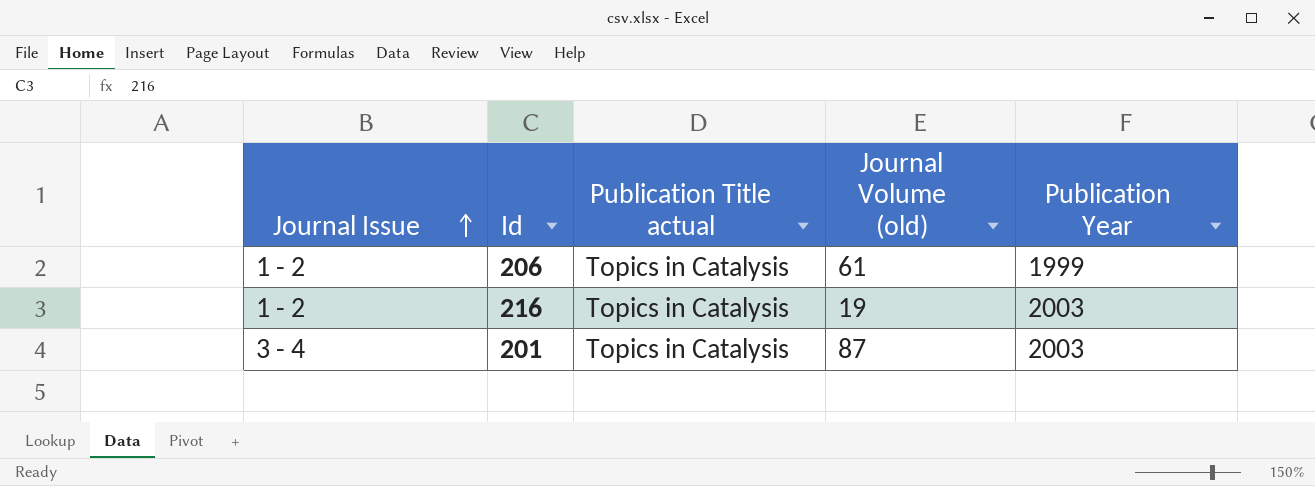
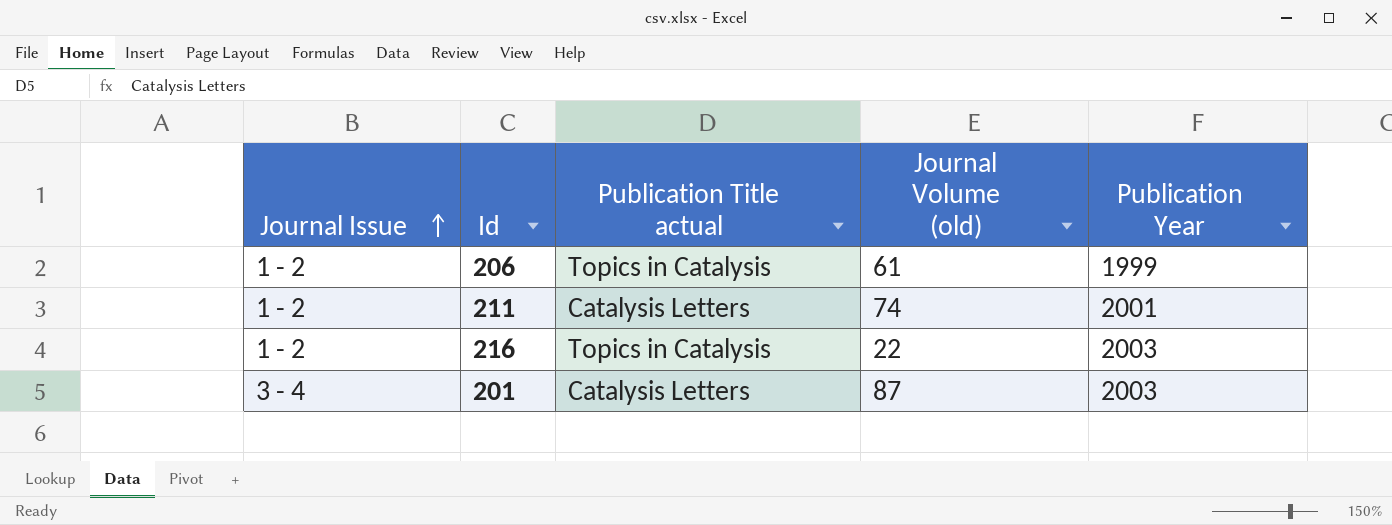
row 211: none -> 1 - 2 | Catalysis Letters | 74 | 2001
216 | Journal Volume (old): 19 -> 22
201 | Publication Title actual: Topics in Catalysis -> Catalysis Letters

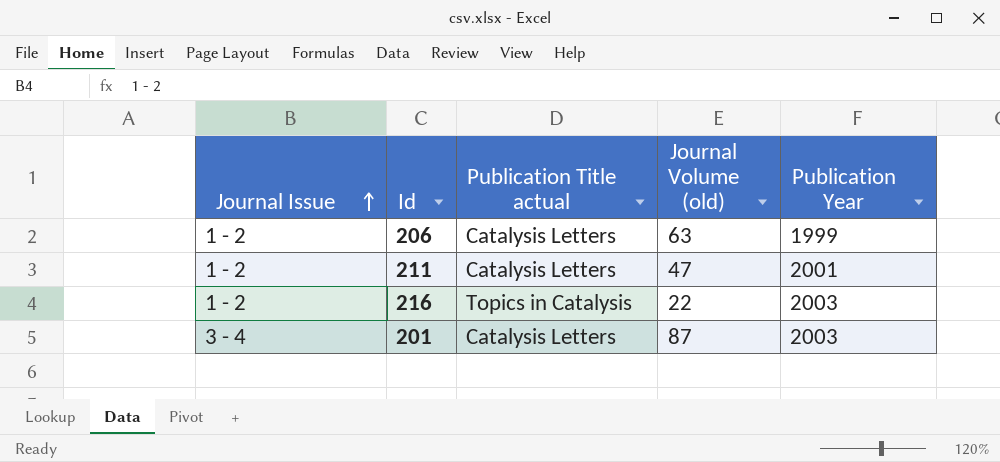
206 | Publication Title actual: Topics in Catalysis -> Catalysis Letters
206 | Journal Volume (old): 61 -> 63
211 | Journal Volume (old): 74 -> 47

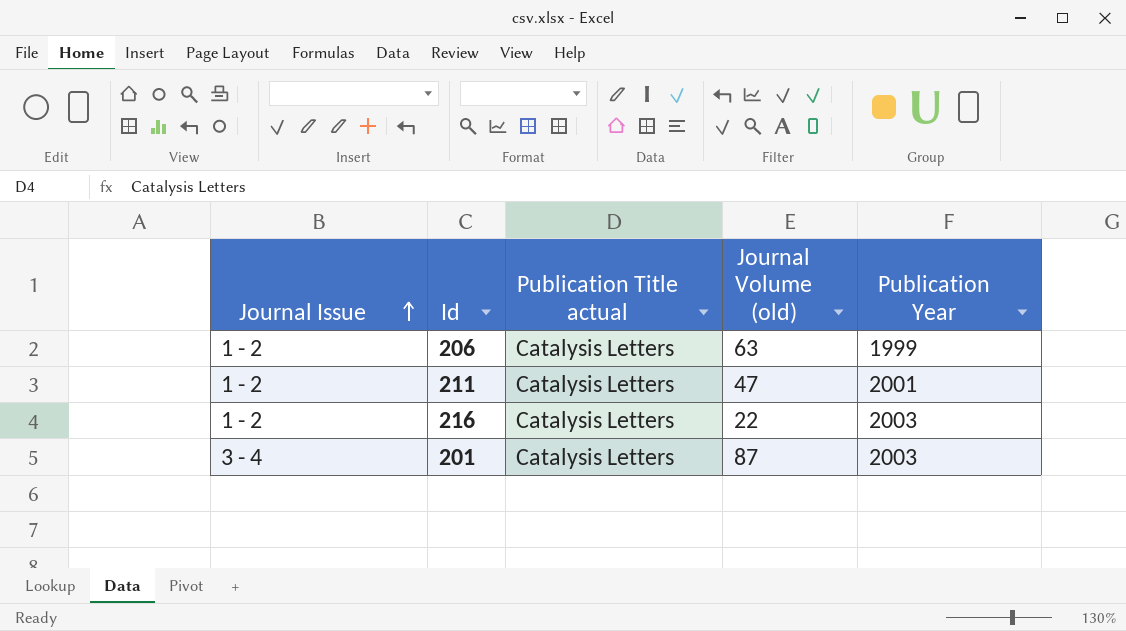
216 | Publication Title actual: Topics in Catalysis -> Catalysis Letters

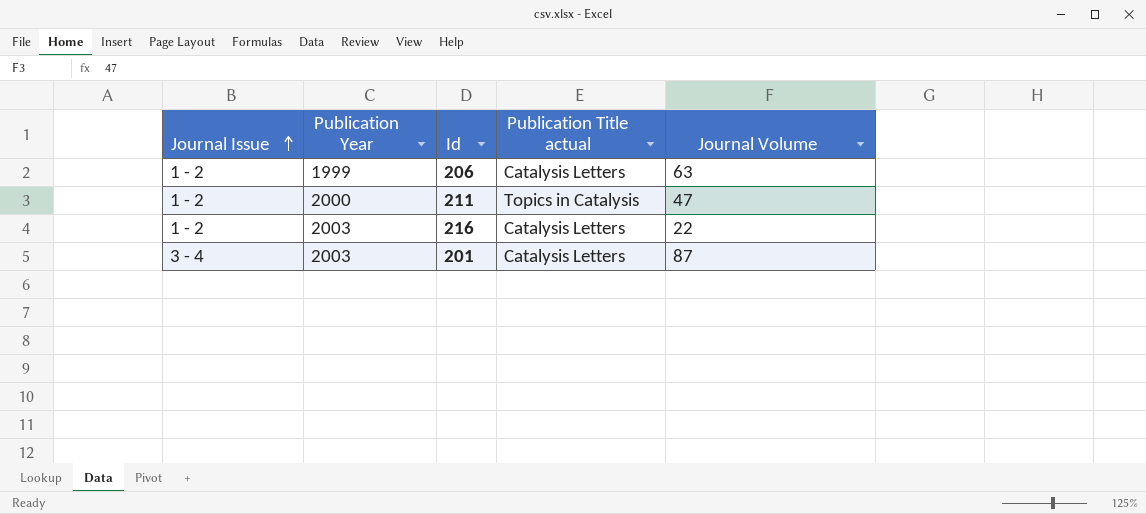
column Publication Year | position: 5 -> 2
column name: Journal Volume (old) -> Journal Volume
211 | Publication Year: 2001 -> 2000
211 | Publication Title actual: Catalysis Letters -> Topics in Catalysis

